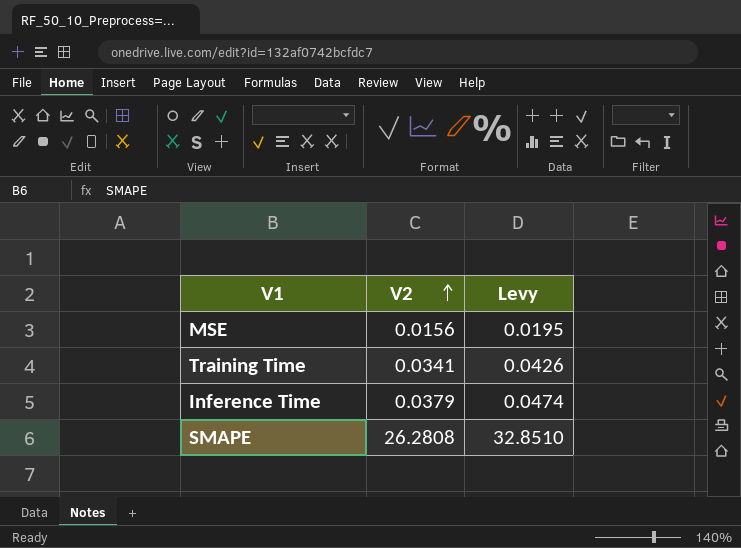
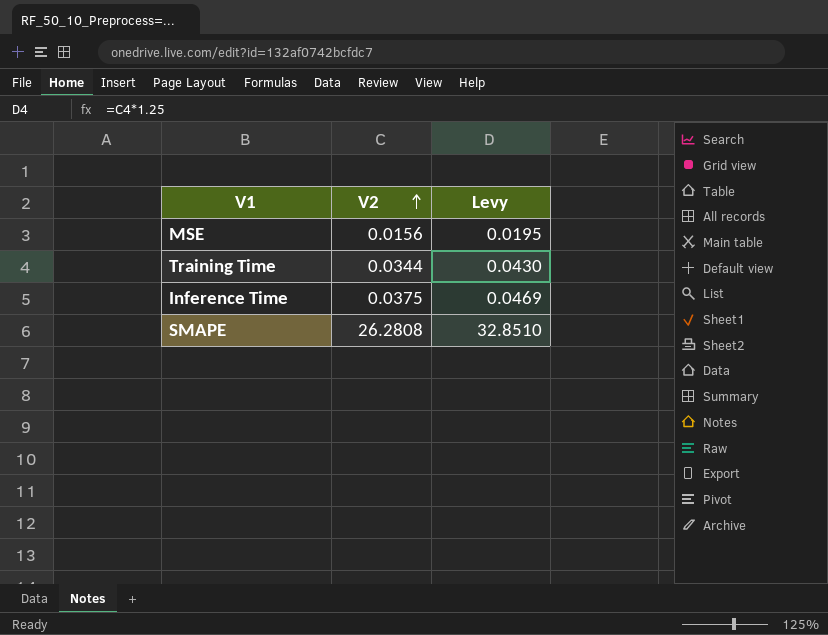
Training Time | V2: 0.0341 -> 0.0344
Training Time | Levy: 0.0426 -> 0.0430
Inference Time | V2: 0.0379 -> 0.0375
Inference Time | Levy: 0.0474 -> 0.0469

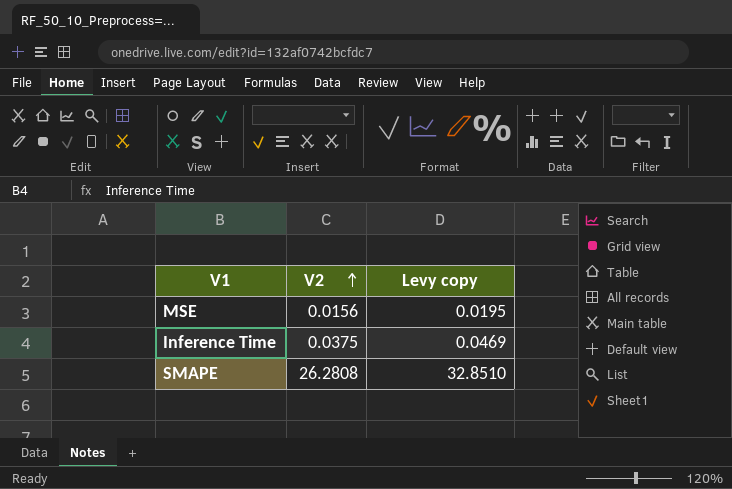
column name: Levy -> Levy copy
row Training Time: 0.0344 | 0.0430 -> none

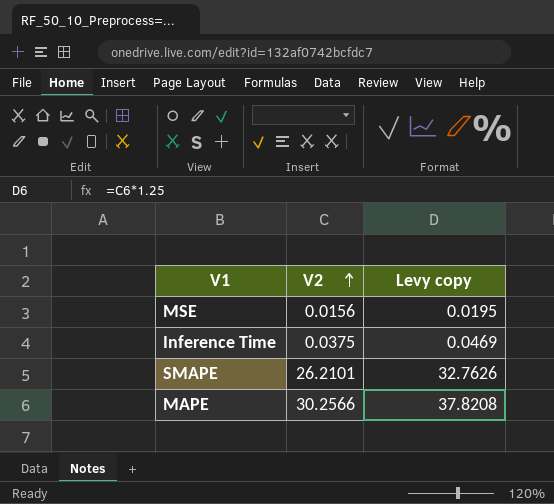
SMAPE | V2: 26.2808 -> 26.2101
SMAPE | Levy copy: 32.8510 -> 32.7626
row MAPE: none -> 30.2566 | 37.8208

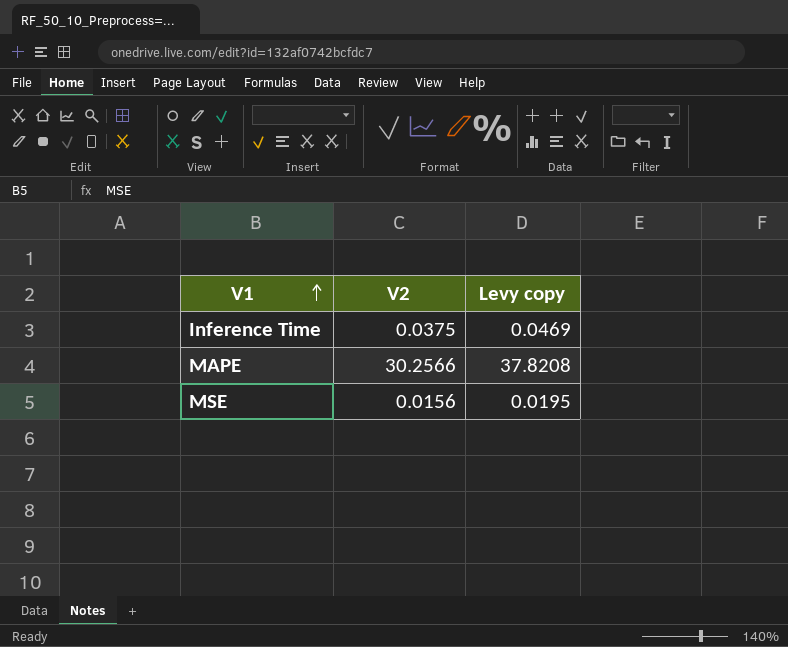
row order: V2 ascending -> V1 ascending
row SMAPE: 26.2101 | 32.7626 -> none

